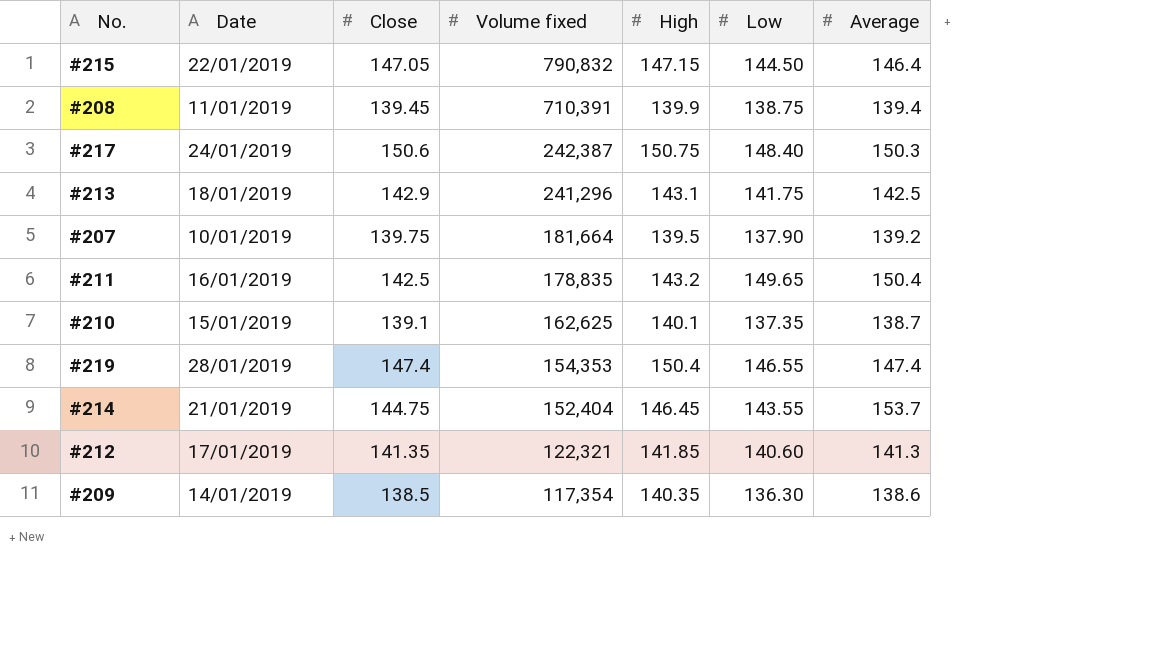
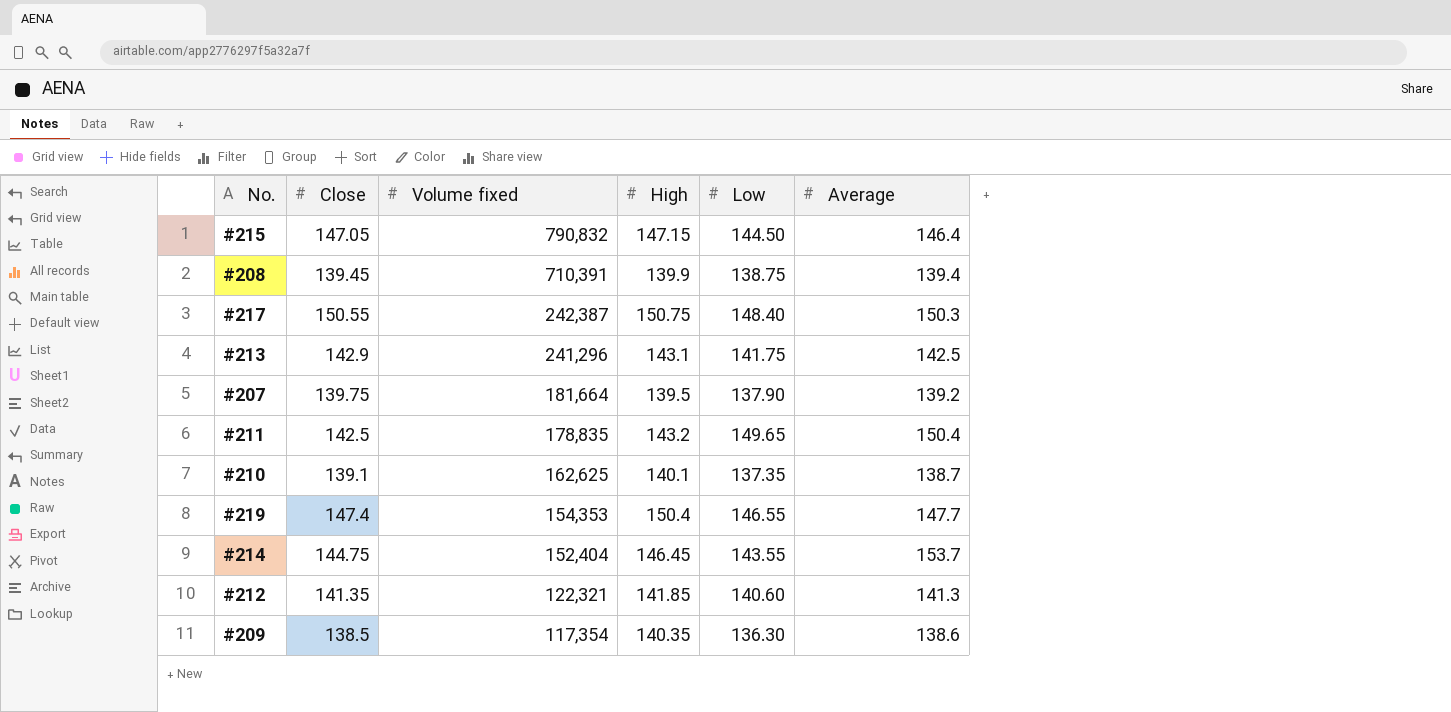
column Date | position: 2 -> none
#217 | Close: 150.6 -> 150.55
#219 | Average: 147.4 -> 147.7

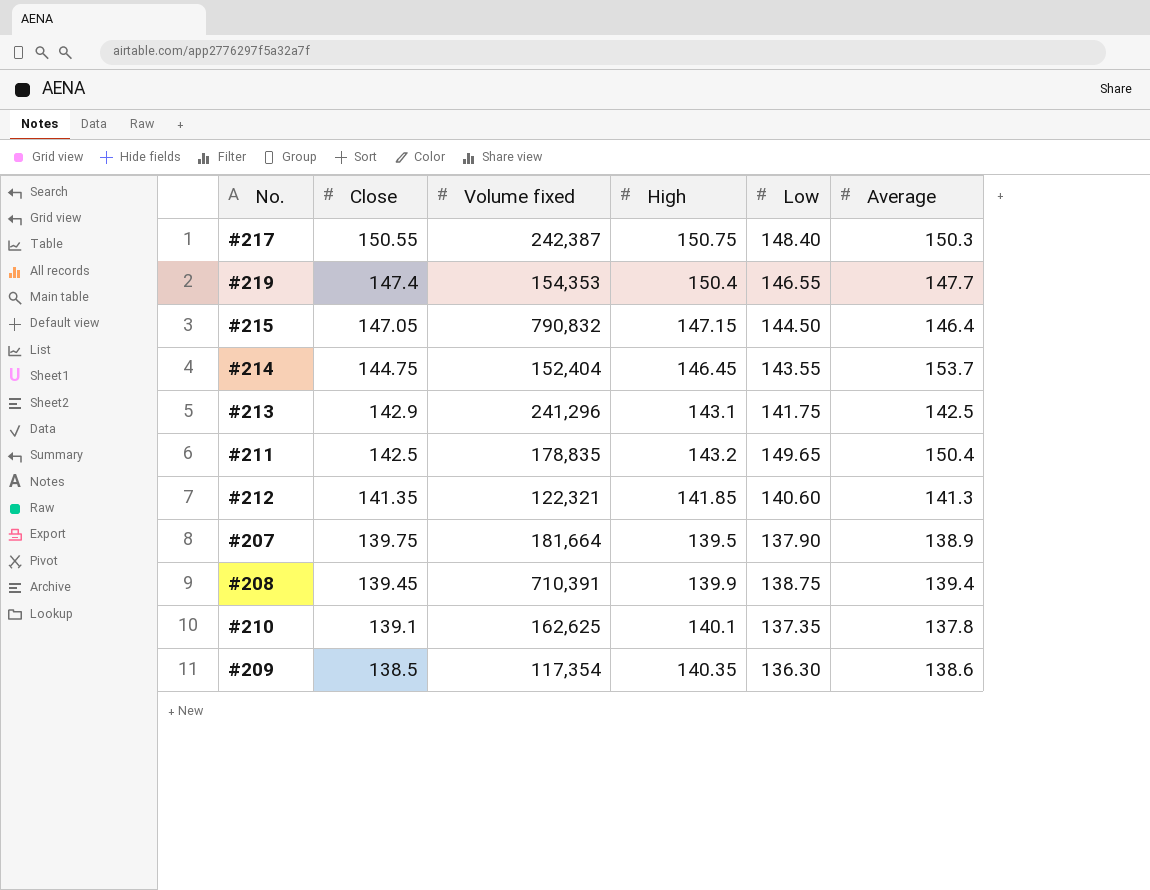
row order: Volume fixed descending -> Close descending
#207 | Average: 139.2 -> 138.9
#210 | Average: 138.7 -> 137.8

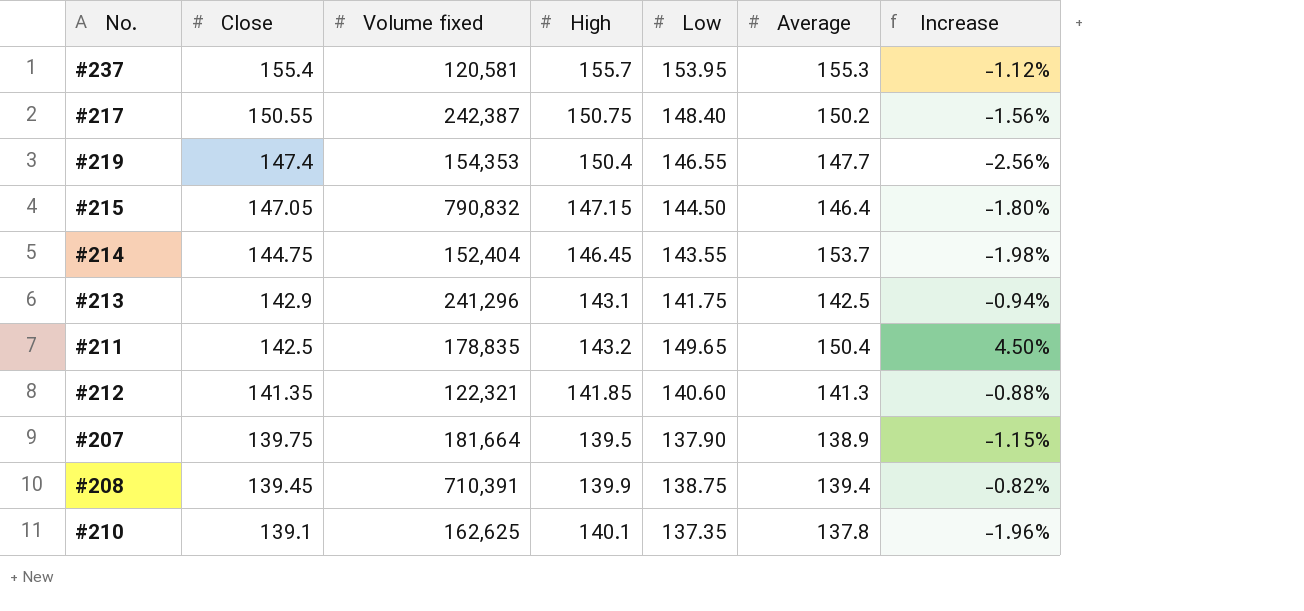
column Increase | formula: none -> ([Low] - [High]) / [High]
row #209: 138.5 | 117,354 | 140.35 | 136.30 | 138.6 -> none
row #237: none -> 155.4 | 120,581 | 155.7 | 153.95 | 155.3 | -1.12%
#217 | Average: 150.3 -> 150.2

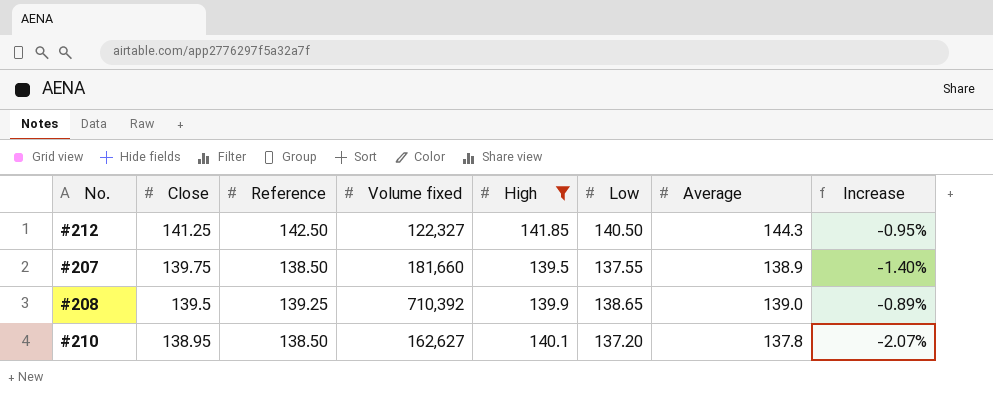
filter: none -> High <= 141.85
column Reference | position: none -> 3
#212 | Close: 141.35 -> 141.25
#212 | Volume fixed: 122,321 -> 122,327
#212 | Low: 140.60 -> 140.50
#212 | Average: 141.3 -> 144.3
#212 | Increase: -0.88% -> -0.95%
#207 | Volume fixed: 181,664 -> 181,660
#207 | Low: 137.90 -> 137.55
#207 | Increase: -1.15% -> -1.40%
#208 | Close: 139.45 -> 139.5
#208 | Volume fixed: 710,391 -> 710,392
#208 | Low: 138.75 -> 138.65
#208 | Average: 139.4 -> 139.0
#208 | Increase: -0.82% -> -0.89%
#210 | Close: 139.1 -> 138.95
#210 | Volume fixed: 162,625 -> 162,627
#210 | Low: 137.35 -> 137.20
#210 | Increase: -1.96% -> -2.07%

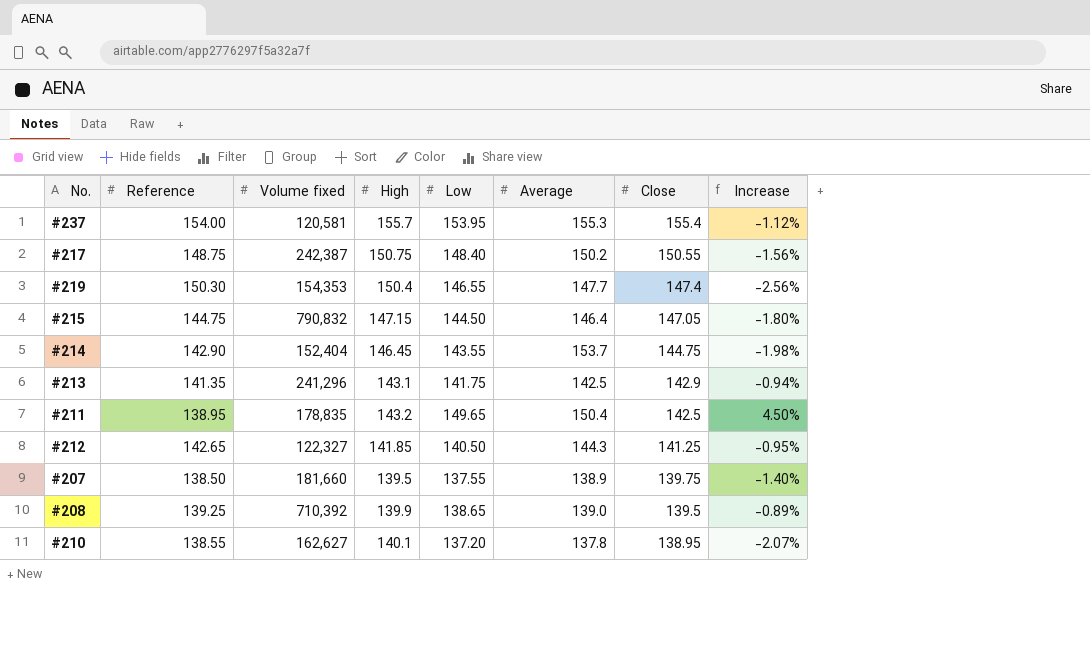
filter: High <= 141.85 -> none
column Close | position: 2 -> 7
#212 | Reference: 142.50 -> 142.65
#210 | Reference: 138.50 -> 138.55

